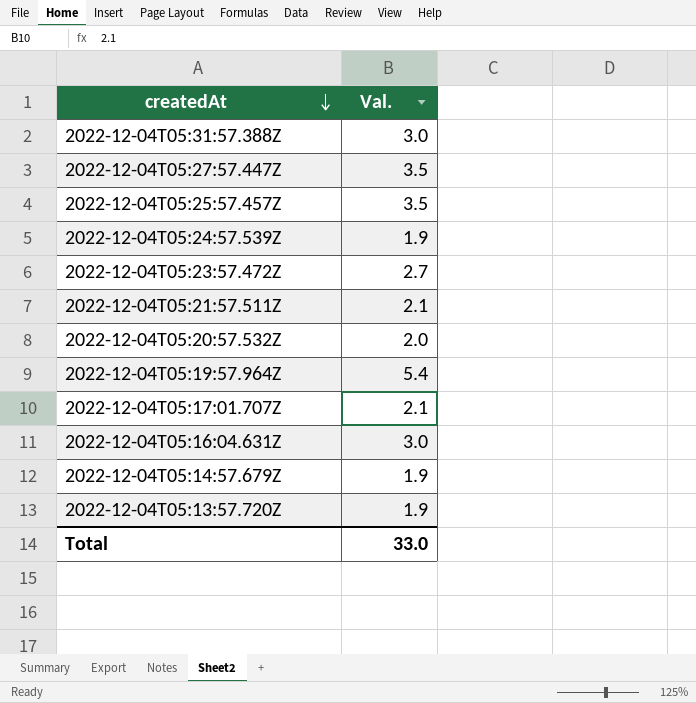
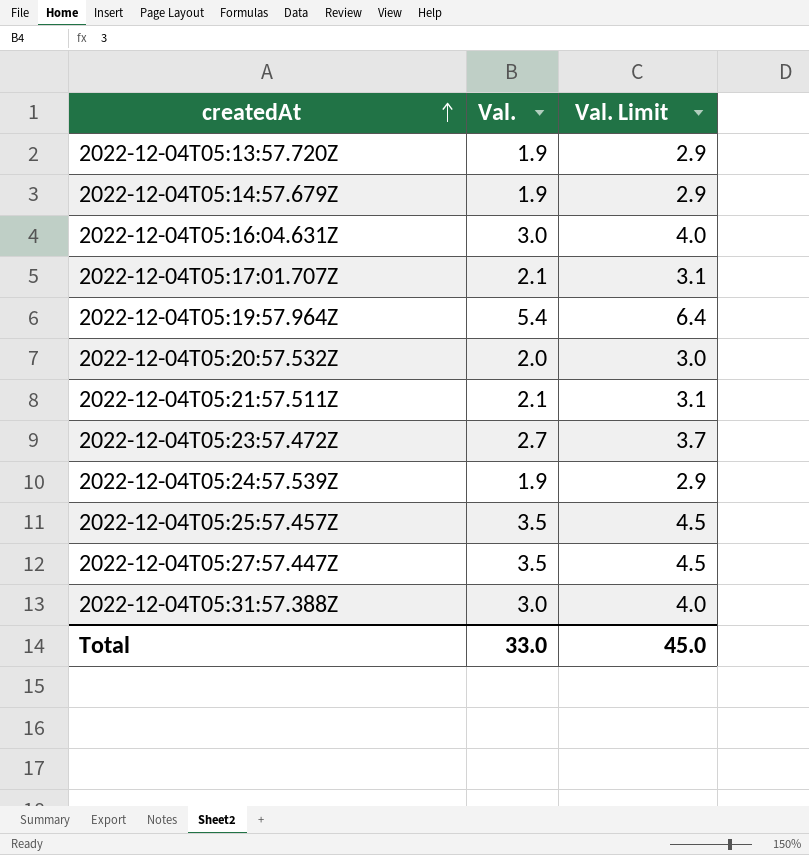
row order: createdAt descending -> createdAt ascending
column Val. Limit | formula: none -> [Val.] + 1

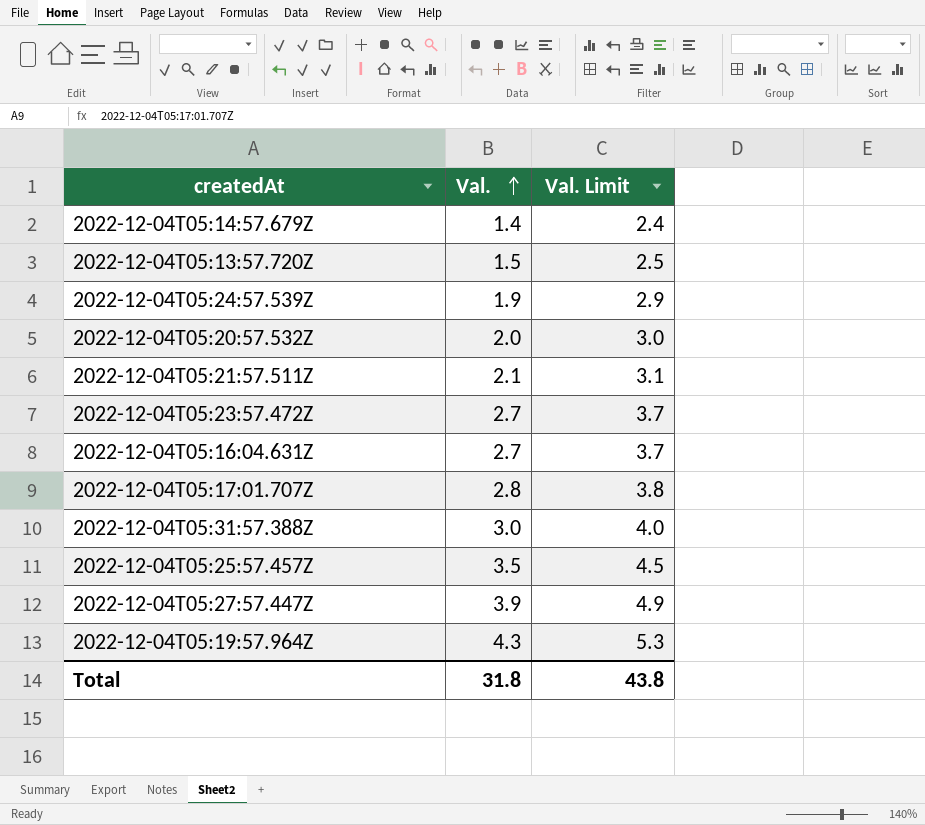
row order: createdAt ascending -> Val. ascending
2022-12-04T05:14:57.679Z | Val.: 1.9 -> 1.4
2022-12-04T05:14:57.679Z | Val. Limit: 2.9 -> 2.4
2022-12-04T05:13:57.720Z | Val.: 1.9 -> 1.5
2022-12-04T05:13:57.720Z | Val. Limit: 2.9 -> 2.5
2022-12-04T05:16:04.631Z | Val.: 3.0 -> 2.7
2022-12-04T05:16:04.631Z | Val. Limit: 4.0 -> 3.7
2022-12-04T05:17:01.707Z | Val.: 2.1 -> 2.8
2022-12-04T05:17:01.707Z | Val. Limit: 3.1 -> 3.8
2022-12-04T05:27:57.447Z | Val.: 3.5 -> 3.9
2022-12-04T05:27:57.447Z | Val. Limit: 4.5 -> 4.9
2022-12-04T05:19:57.964Z | Val.: 5.4 -> 4.3
2022-12-04T05:19:57.964Z | Val. Limit: 6.4 -> 5.3
Total | Val.: 33.0 -> 31.8
Total | Val. Limit: 45.0 -> 43.8

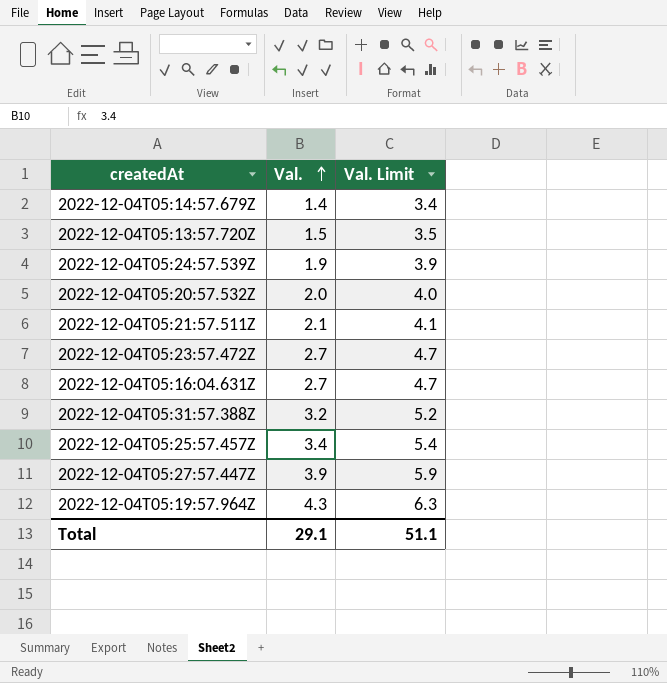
column Val. Limit | formula: [Val.] + 1 -> [Val.] + 2
row 2022-12-04T05:17:01.707Z: 2.8 | 3.8 -> none
2022-12-04T05:31:57.388Z | Val.: 3.0 -> 3.2
2022-12-04T05:25:57.457Z | Val.: 3.5 -> 3.4
Total | Val.: 31.8 -> 29.1
Total | Val. Limit: 43.8 -> 51.1

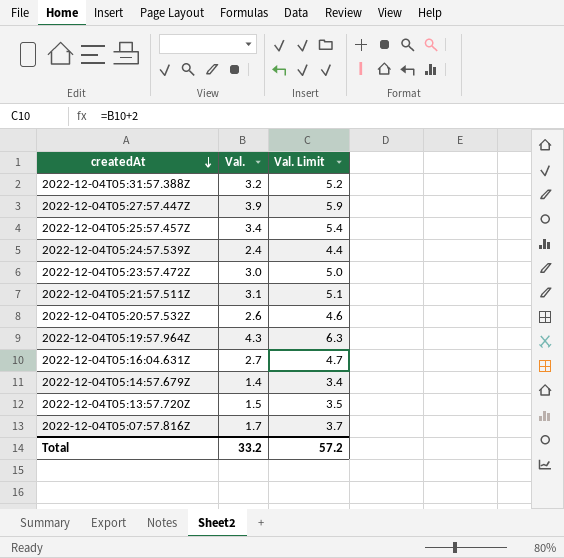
row order: Val. ascending -> createdAt descending
2022-12-04T05:24:57.539Z | Val.: 1.9 -> 2.4
2022-12-04T05:24:57.539Z | Val. Limit: 3.9 -> 4.4
2022-12-04T05:23:57.472Z | Val.: 2.7 -> 3.0
2022-12-04T05:23:57.472Z | Val. Limit: 4.7 -> 5.0
2022-12-04T05:21:57.511Z | Val.: 2.1 -> 3.1
2022-12-04T05:21:57.511Z | Val. Limit: 4.1 -> 5.1
2022-12-04T05:20:57.532Z | Val.: 2.0 -> 2.6
2022-12-04T05:20:57.532Z | Val. Limit: 4.0 -> 4.6
row 2022-12-04T05:07:57.816Z: none -> 1.7 | 3.7
Total | Val.: 29.1 -> 33.2
Total | Val. Limit: 51.1 -> 57.2

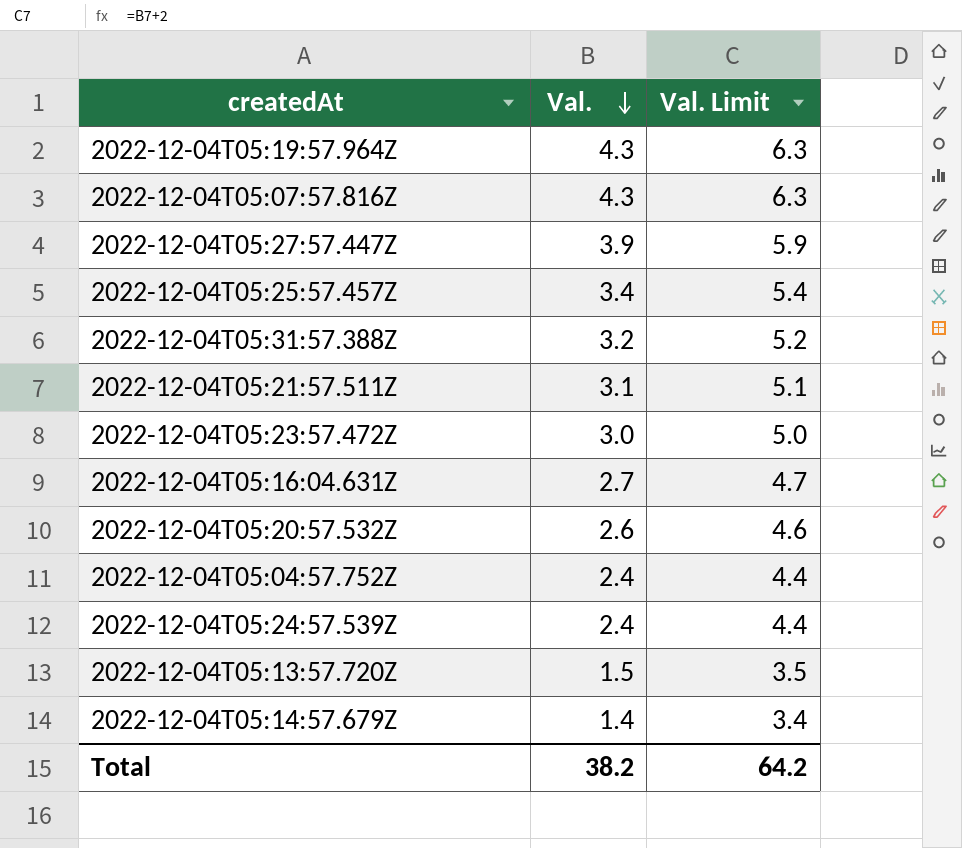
row order: createdAt descending -> Val. descending
2022-12-04T05:07:57.816Z | Val.: 1.7 -> 4.3
2022-12-04T05:07:57.816Z | Val. Limit: 3.7 -> 6.3
row 2022-12-04T05:04:57.752Z: none -> 2.4 | 4.4
Total | Val.: 33.2 -> 38.2
Total | Val. Limit: 57.2 -> 64.2

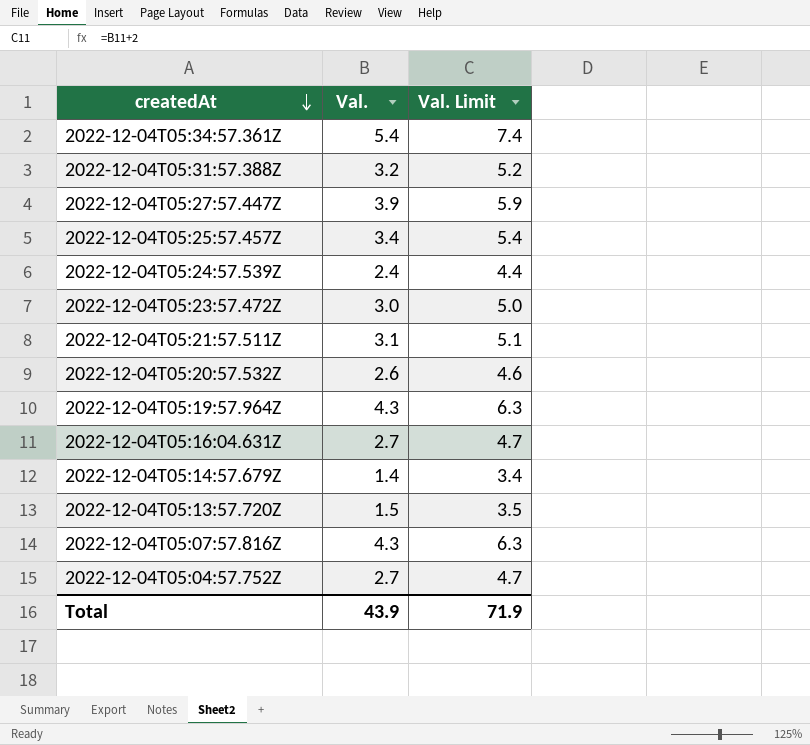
row order: Val. descending -> createdAt descending
row 2022-12-04T05:34:57.361Z: none -> 5.4 | 7.4
2022-12-04T05:04:57.752Z | Val.: 2.4 -> 2.7
2022-12-04T05:04:57.752Z | Val. Limit: 4.4 -> 4.7
Total | Val.: 38.2 -> 43.9
Total | Val. Limit: 64.2 -> 71.9

